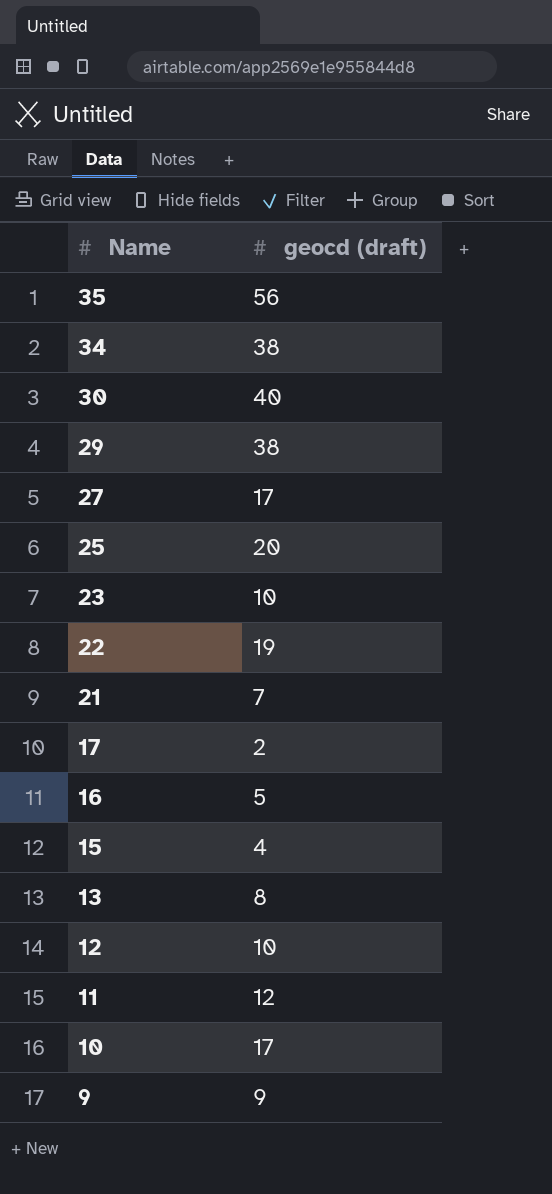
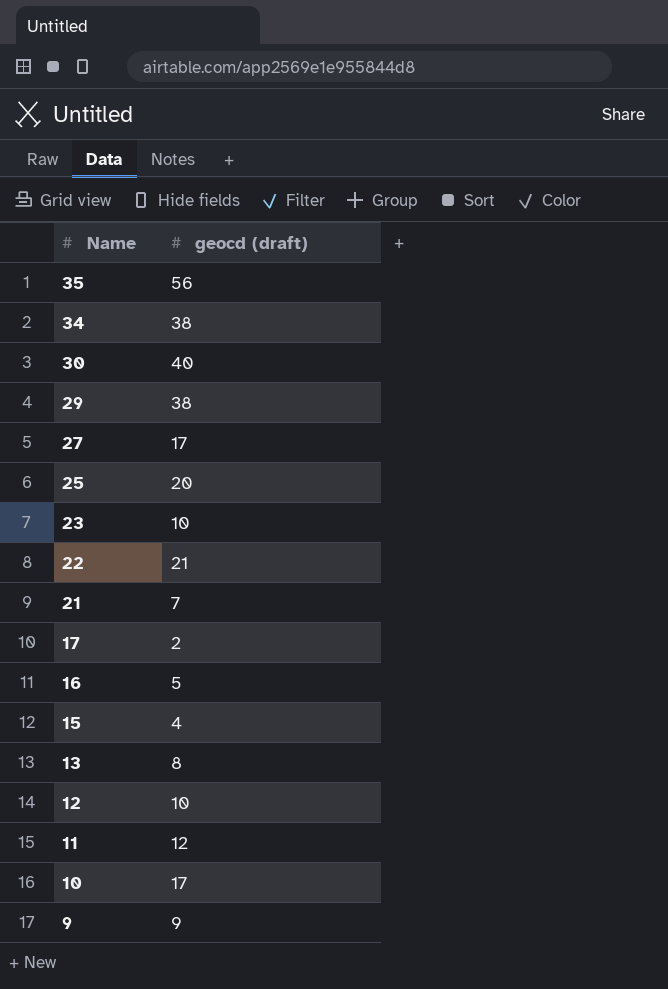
22 | geocd (draft): 19 -> 21

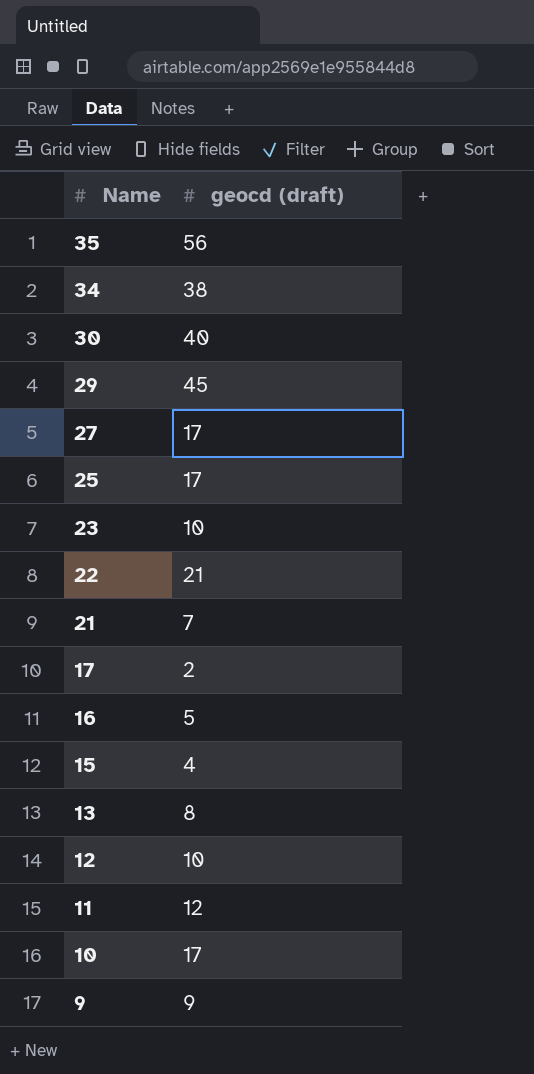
29 | geocd (draft): 38 -> 45
25 | geocd (draft): 20 -> 17

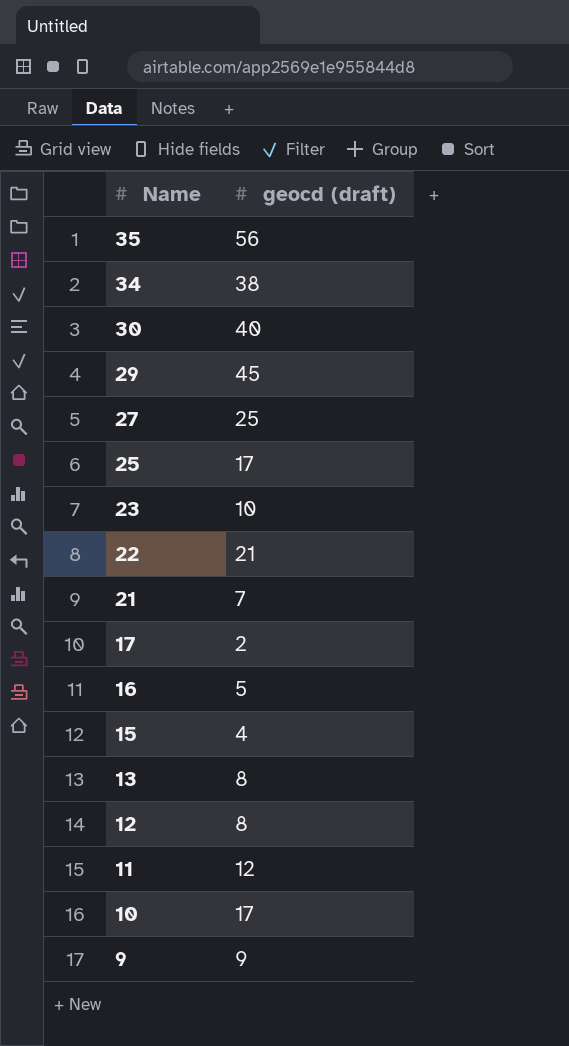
27 | geocd (draft): 17 -> 25
12 | geocd (draft): 10 -> 8

